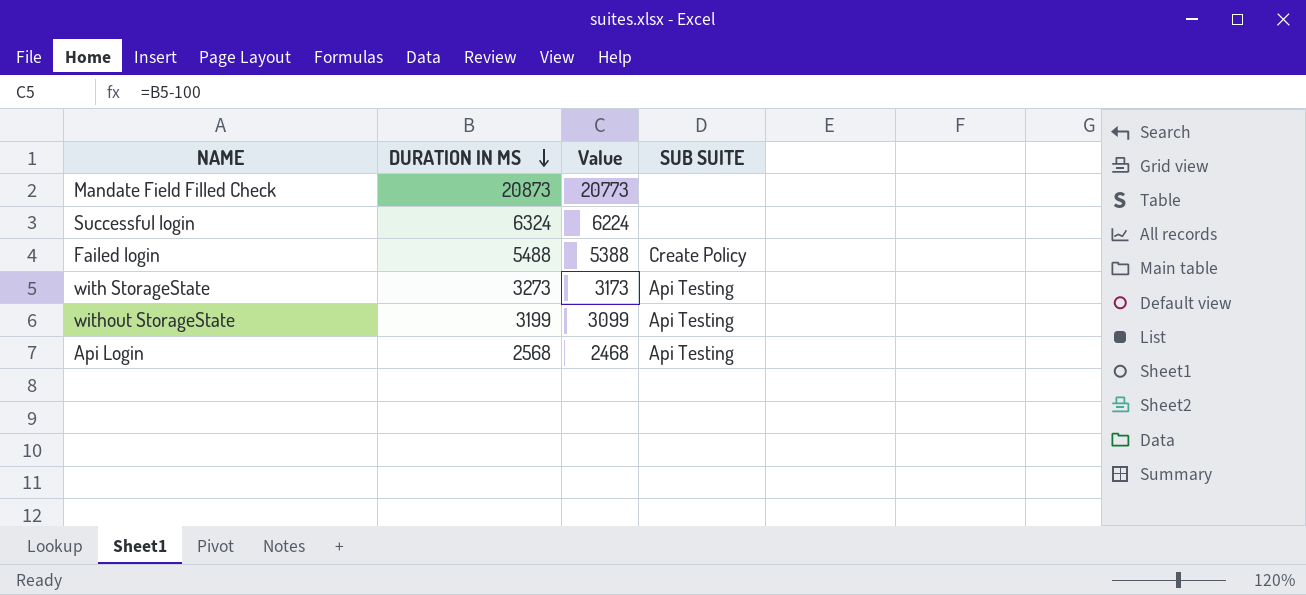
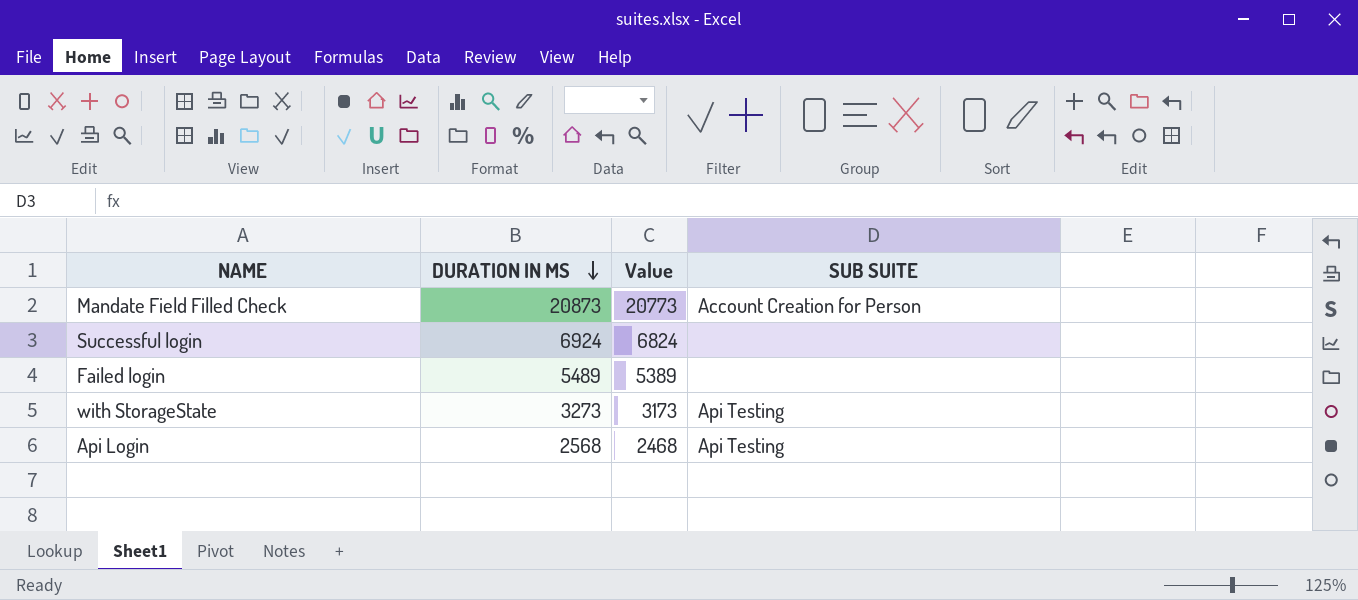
row without StorageState: 3199 | 3099 | Api Testing -> none
Mandate Field Filled Check | SUB SUITE: none -> Account Creation for Person
Successful login | DURATION IN MS: 6324 -> 6924
Successful login | Value: 6224 -> 6824
Failed login | DURATION IN MS: 5488 -> 5489
Failed login | Value: 5388 -> 5389
Failed login | SUB SUITE: Create Policy -> none

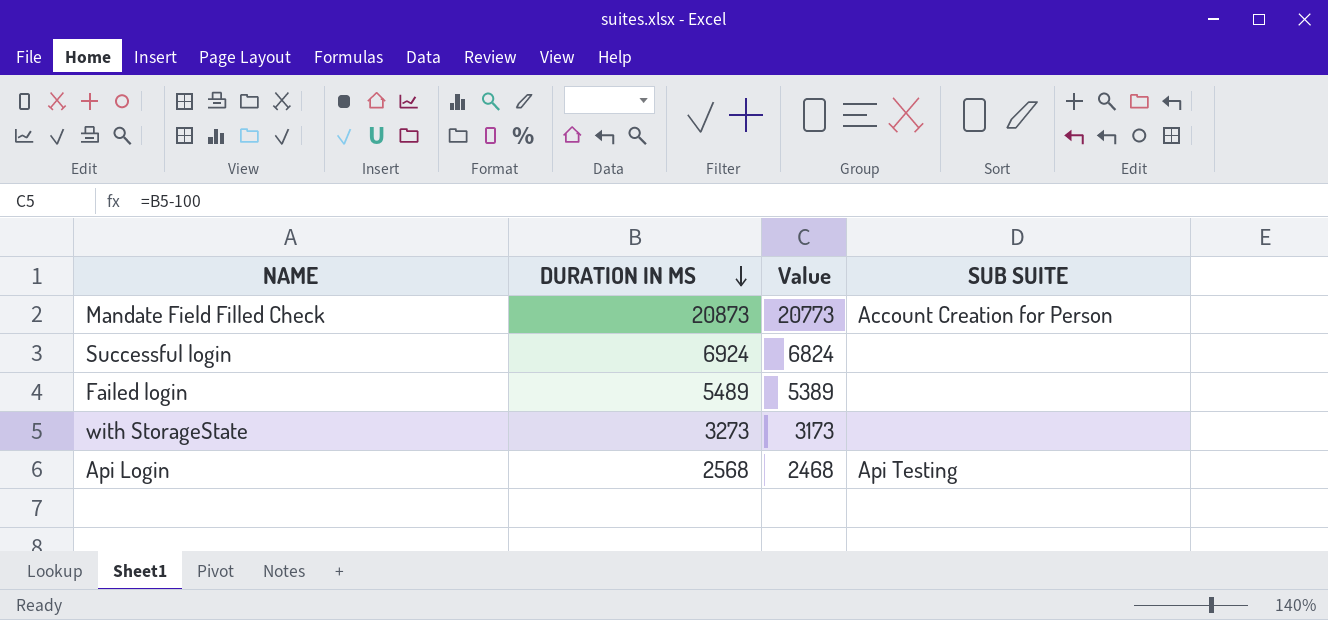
with StorageState | SUB SUITE: Api Testing -> none

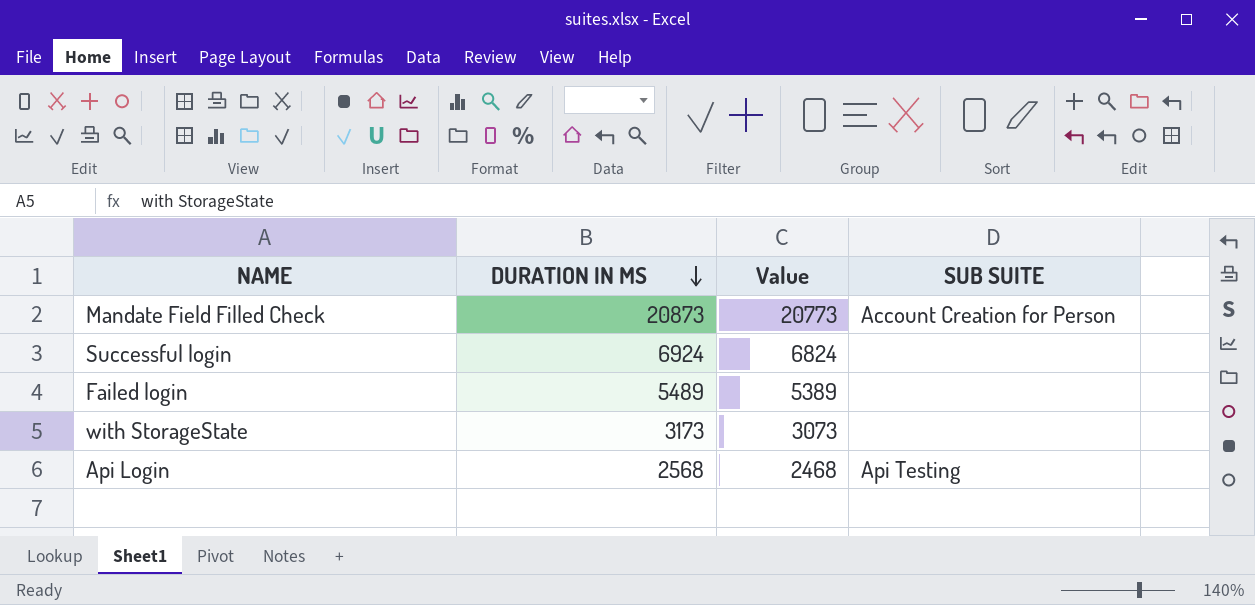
with StorageState | DURATION IN MS: 3273 -> 3173
with StorageState | Value: 3173 -> 3073

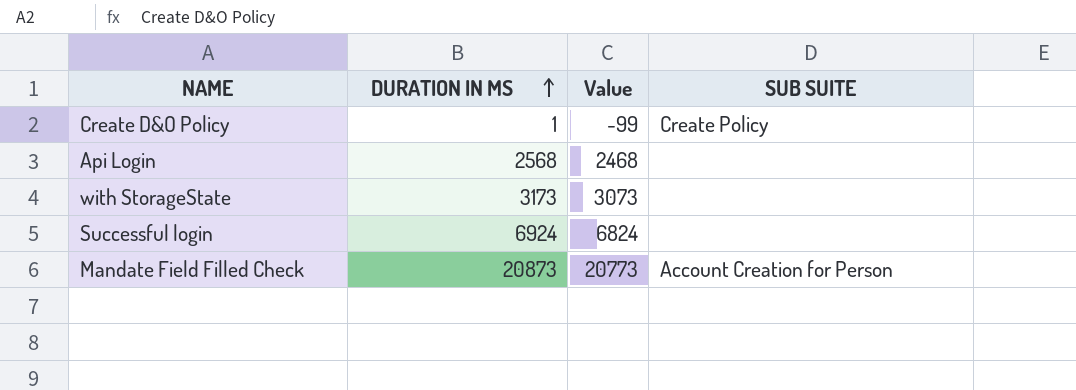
row order: DURATION IN MS descending -> DURATION IN MS ascending
row Failed login: 5489 | 5389 | none -> none
row Create D&O Policy: none -> 1 | -99 | Create Policy
Api Login | SUB SUITE: Api Testing -> none

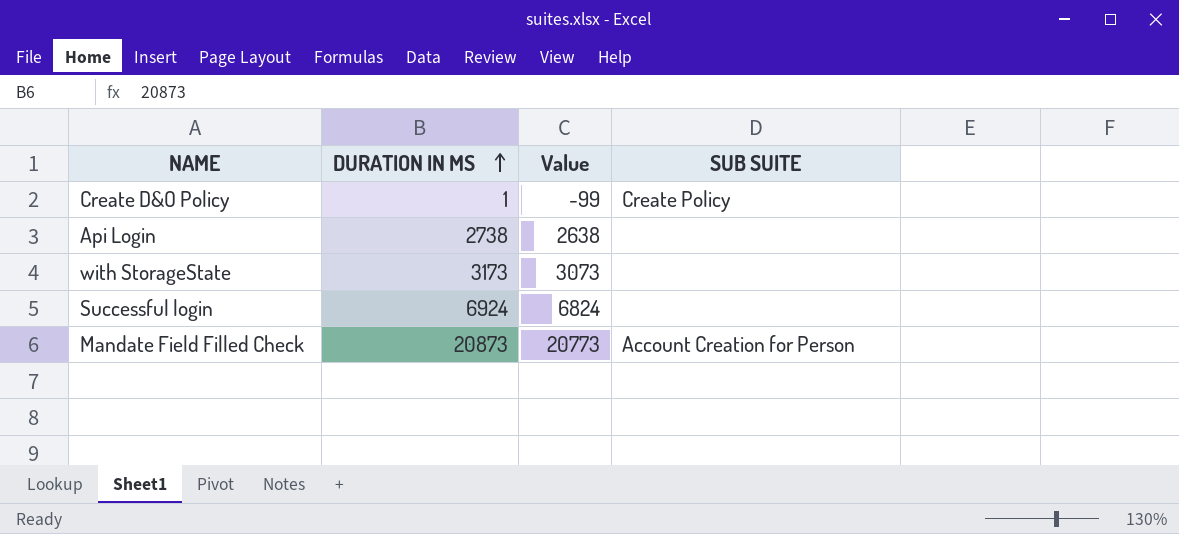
Api Login | DURATION IN MS: 2568 -> 2738
Api Login | Value: 2468 -> 2638

